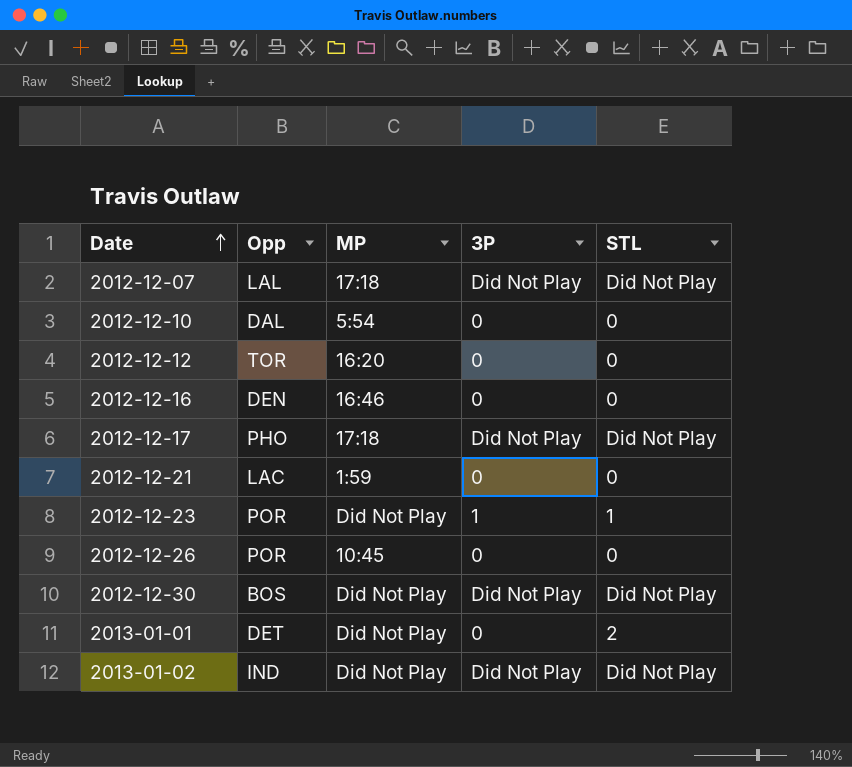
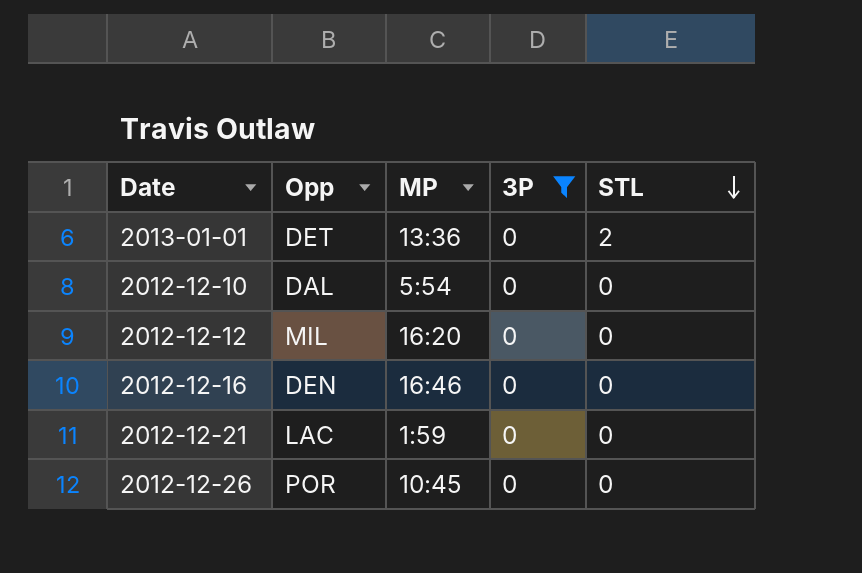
filter: none -> 3P = 0
row order: Date ascending -> STL descending
2013-01-01 | MP: Did Not Play -> 13:36
2012-12-12 | Opp: TOR -> MIL

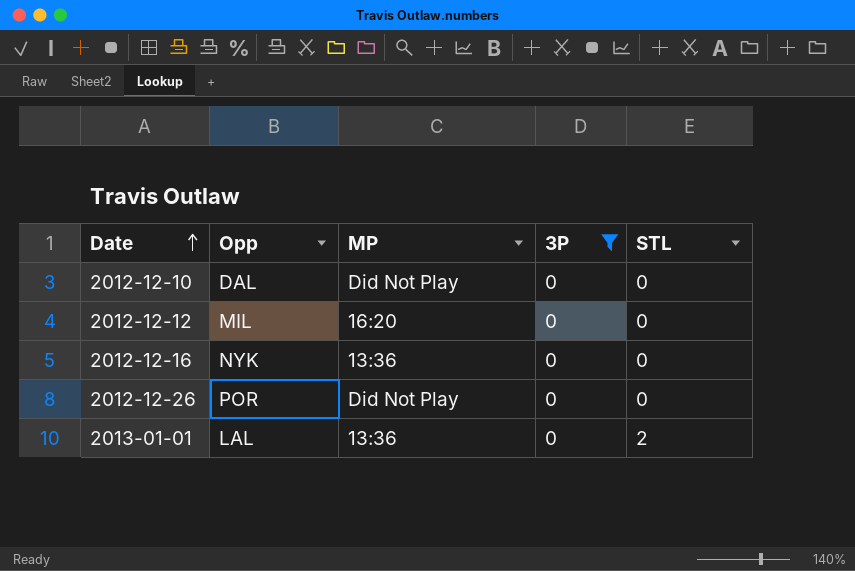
row order: STL descending -> Date ascending
row 2012-12-21: LAC | 1:59 | 0 | 0 -> none
2012-12-10 | MP: 5:54 -> Did Not Play
2012-12-16 | Opp: DEN -> NYK
2012-12-16 | MP: 16:46 -> 13:36
2012-12-26 | MP: 10:45 -> Did Not Play
2013-01-01 | Opp: DET -> LAL

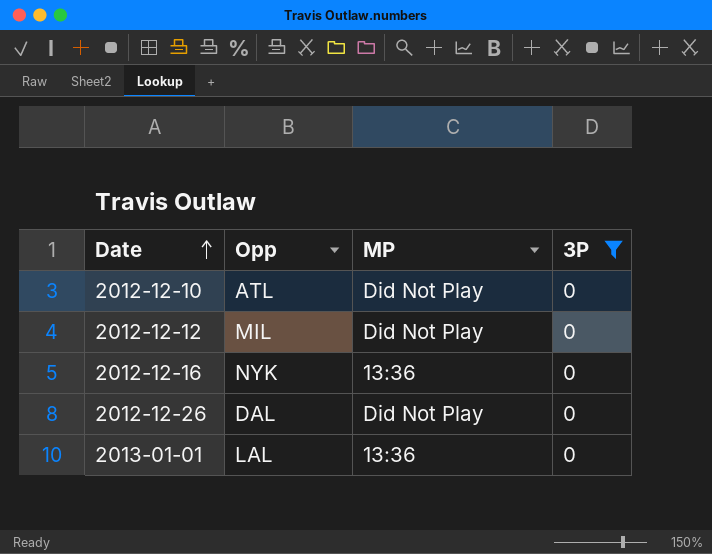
column STL | position: 5 -> none
2012-12-10 | Opp: DAL -> ATL
2012-12-12 | MP: 16:20 -> Did Not Play
2012-12-26 | Opp: POR -> DAL

